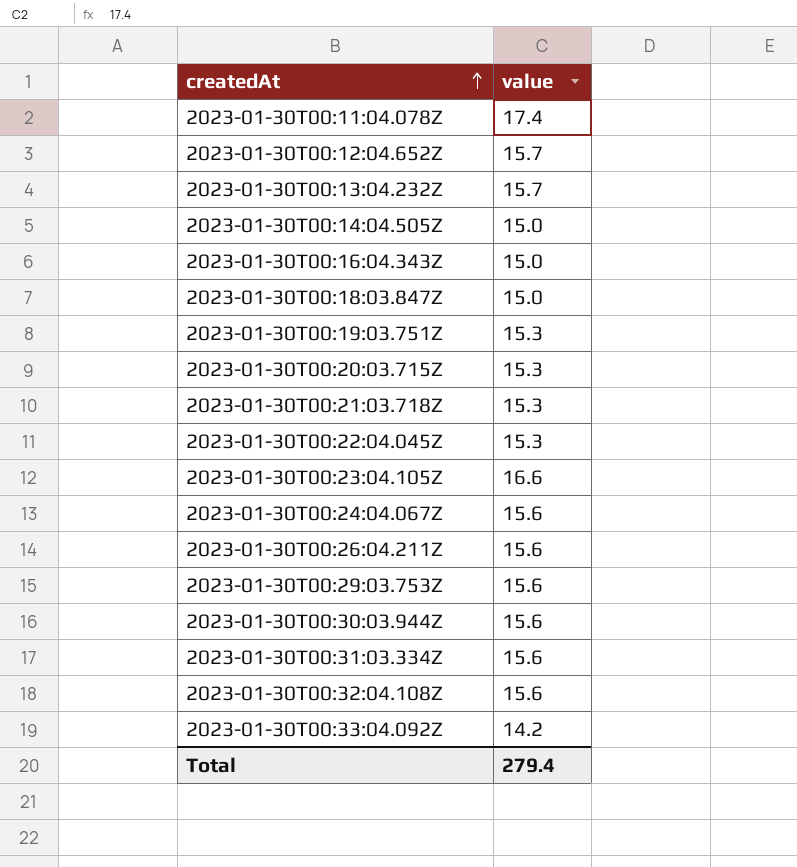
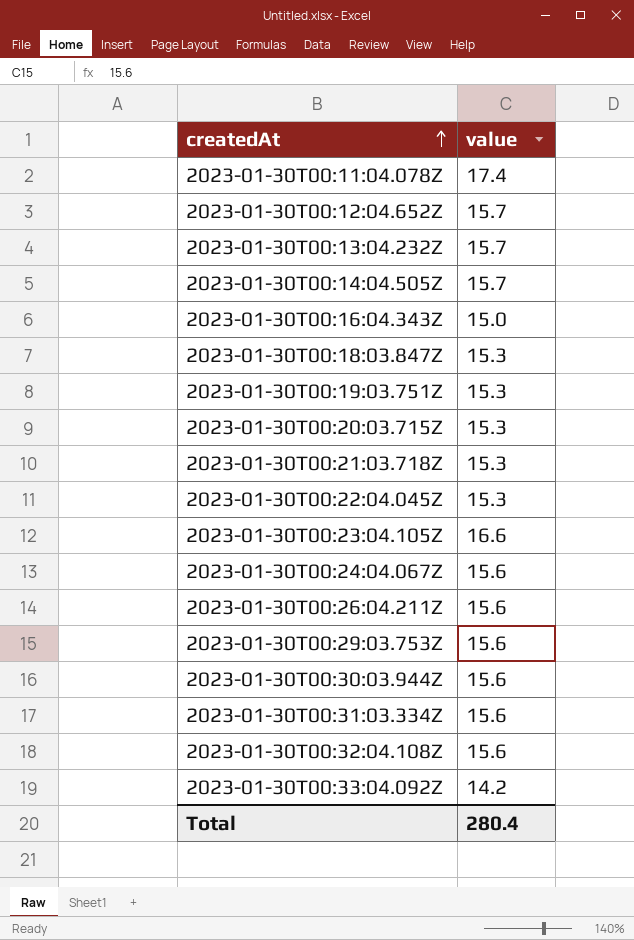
2023-01-30T00:14:04.505Z | value: 15.0 -> 15.7
2023-01-30T00:18:03.847Z | value: 15.0 -> 15.3
Total | value: 279.4 -> 280.4

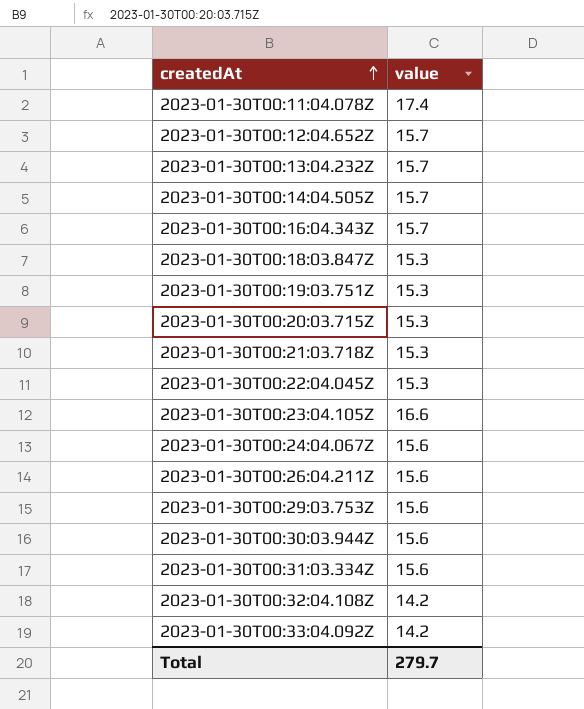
2023-01-30T00:16:04.343Z | value: 15.0 -> 15.7
2023-01-30T00:32:04.108Z | value: 15.6 -> 14.2
Total | value: 280.4 -> 279.7

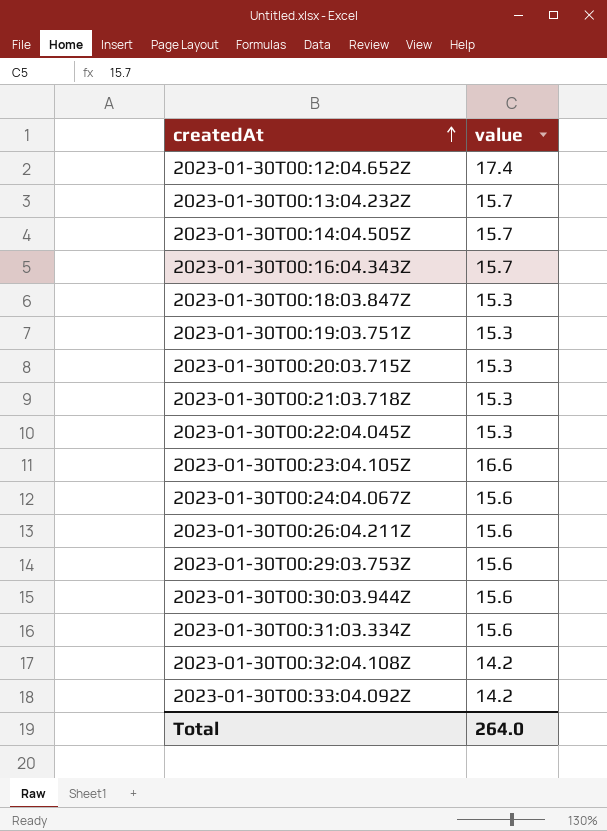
row 2023-01-30T00:11:04.078Z: 17.4 -> none
2023-01-30T00:12:04.652Z | value: 15.7 -> 17.4
Total | value: 279.7 -> 264.0

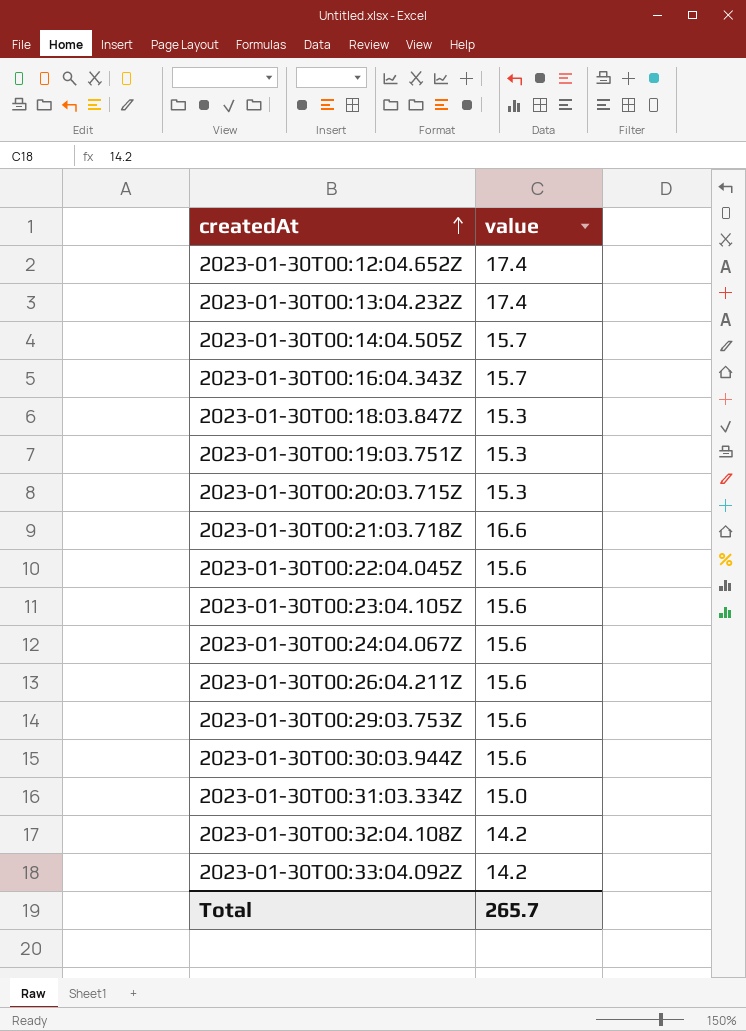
2023-01-30T00:13:04.232Z | value: 15.7 -> 17.4
2023-01-30T00:21:03.718Z | value: 15.3 -> 16.6
2023-01-30T00:22:04.045Z | value: 15.3 -> 15.6
2023-01-30T00:23:04.105Z | value: 16.6 -> 15.6
2023-01-30T00:31:03.334Z | value: 15.6 -> 15.0
Total | value: 264.0 -> 265.7

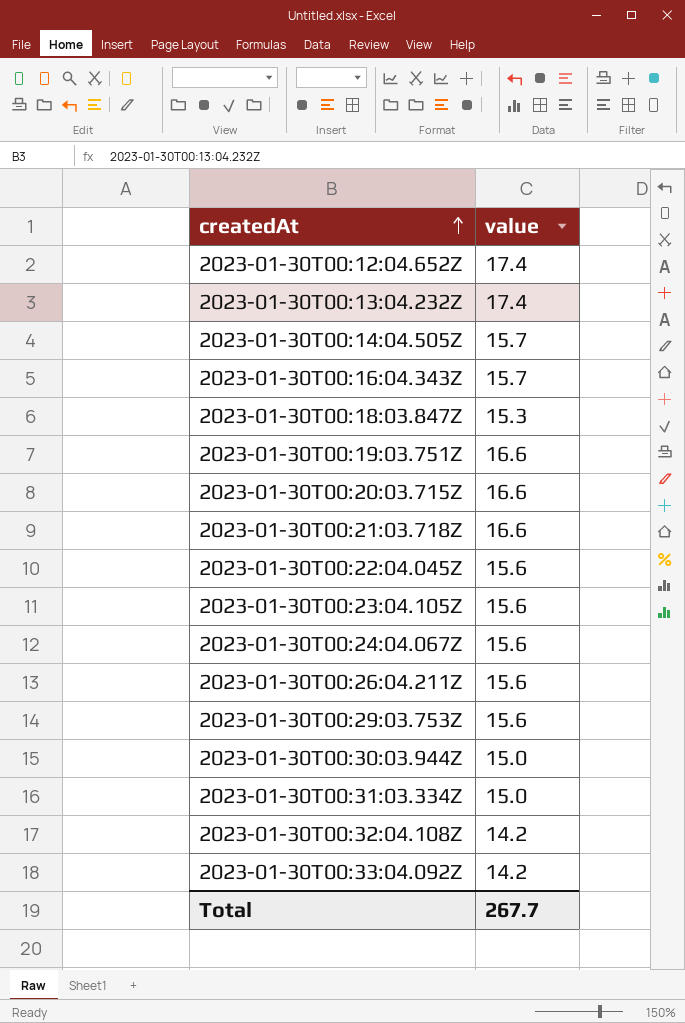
2023-01-30T00:19:03.751Z | value: 15.3 -> 16.6
2023-01-30T00:20:03.715Z | value: 15.3 -> 16.6
2023-01-30T00:30:03.944Z | value: 15.6 -> 15.0
Total | value: 265.7 -> 267.7

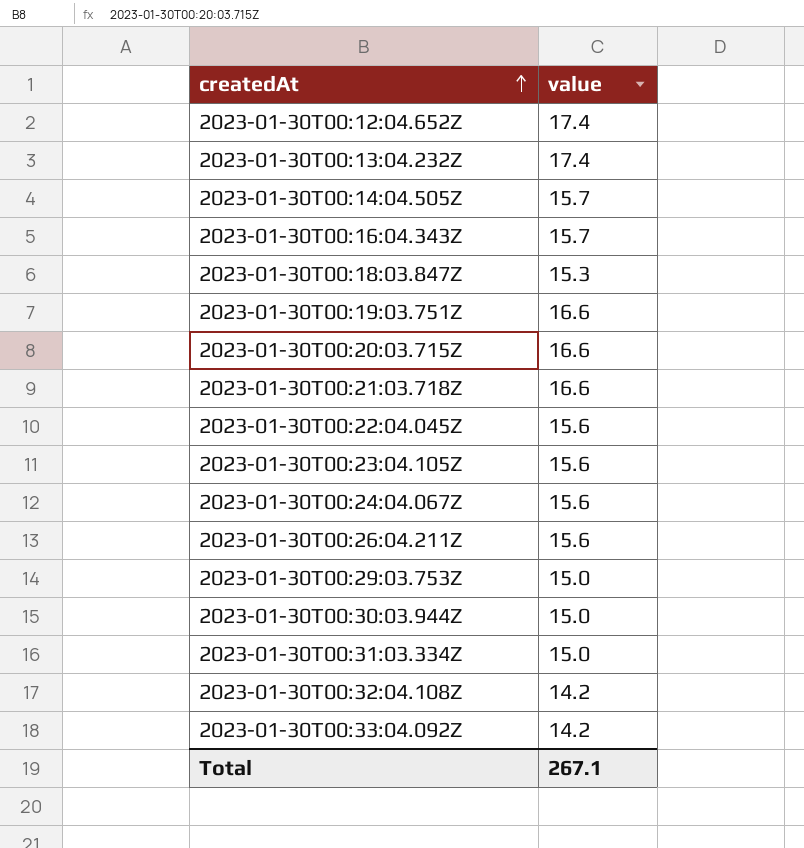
2023-01-30T00:29:03.753Z | value: 15.6 -> 15.0
Total | value: 267.7 -> 267.1

